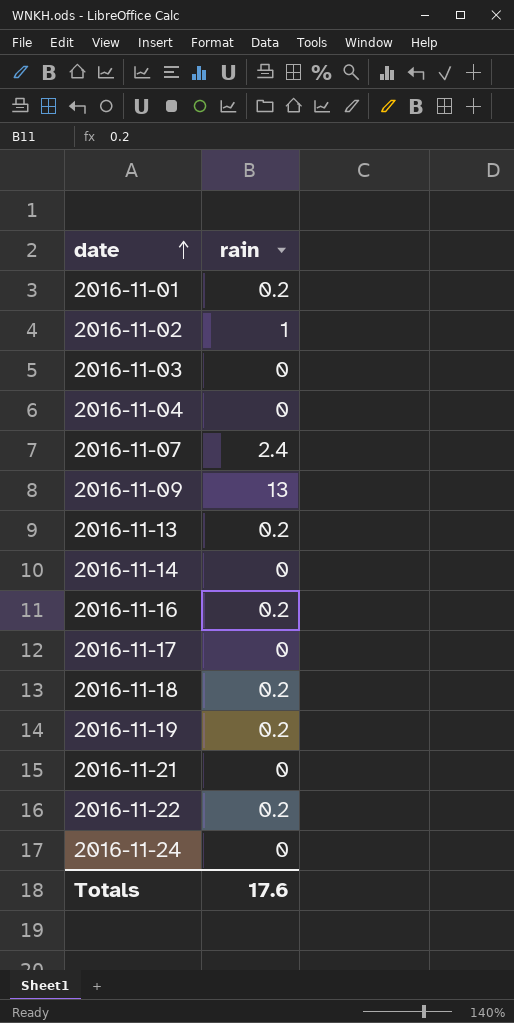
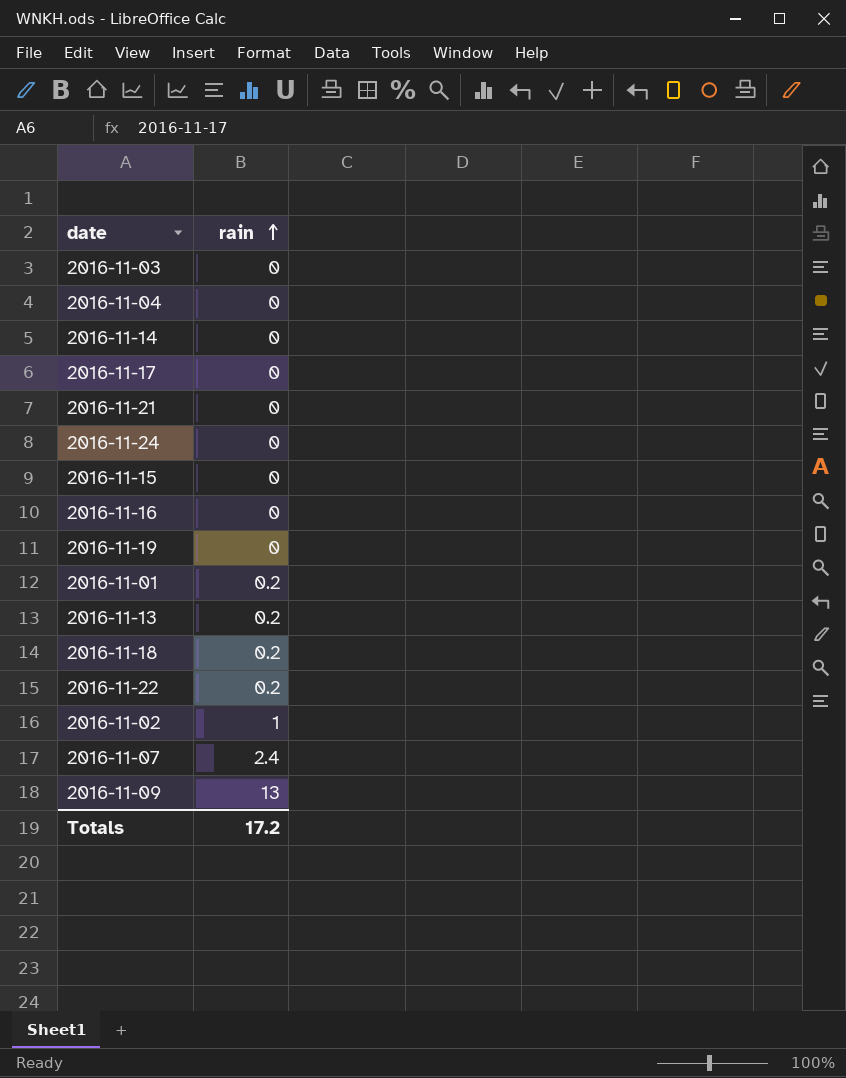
row order: date ascending -> rain ascending
row 2016-11-15: none -> 0
2016-11-16 | rain: 0.2 -> 0
2016-11-19 | rain: 0.2 -> 0
Totals | rain: 17.6 -> 17.2

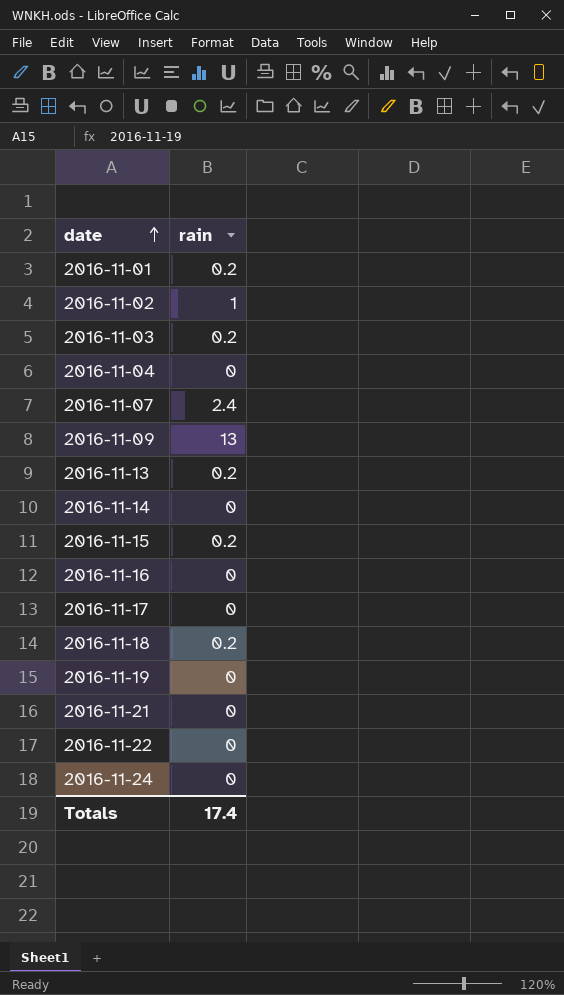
row order: rain ascending -> date ascending
2016-11-03 | rain: 0 -> 0.2
2016-11-15 | rain: 0 -> 0.2
2016-11-22 | rain: 0.2 -> 0
Totals | rain: 17.2 -> 17.4

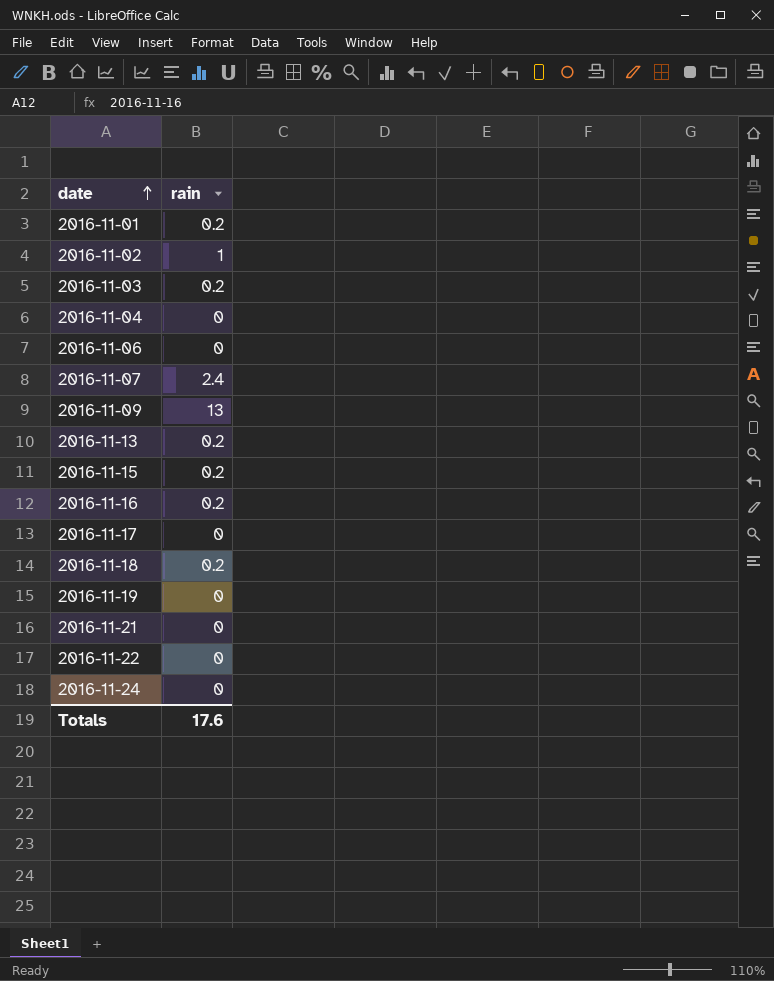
row 2016-11-14: 0 -> none
row 2016-11-06: none -> 0
2016-11-16 | rain: 0 -> 0.2
Totals | rain: 17.4 -> 17.6

